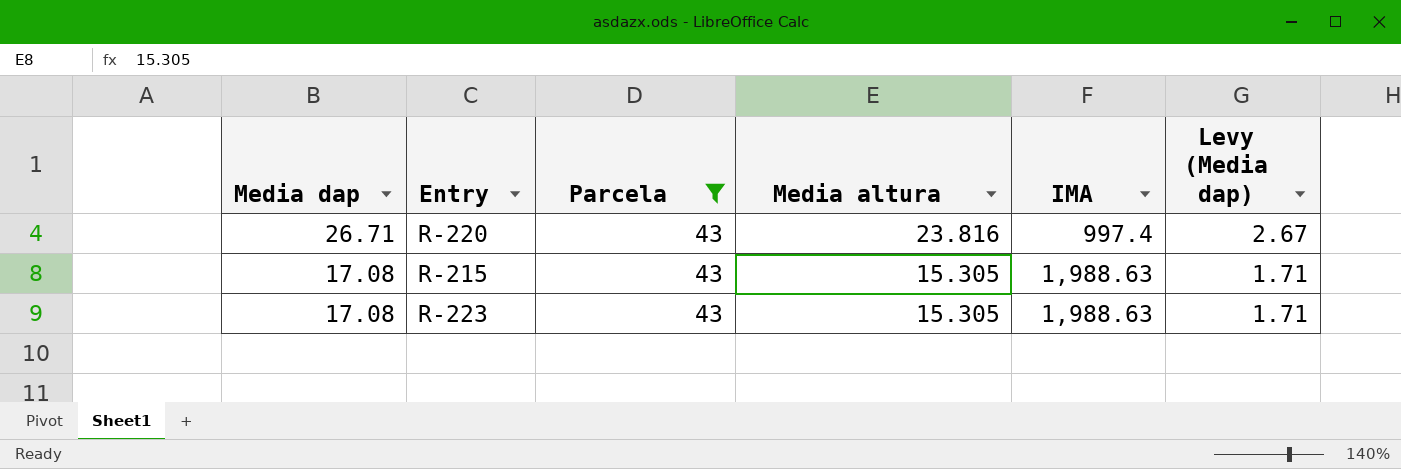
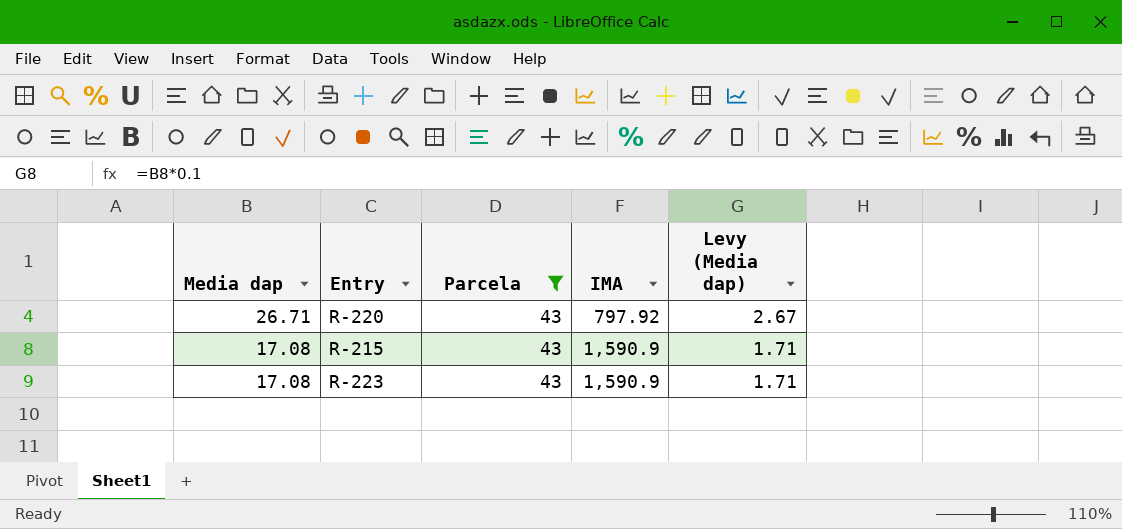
column Media altura | position: 4 -> none
R-220 | IMA: 997.4 -> 797.92
R-215 | IMA: 1,988.63 -> 1,590.9
R-223 | IMA: 1,988.63 -> 1,590.9

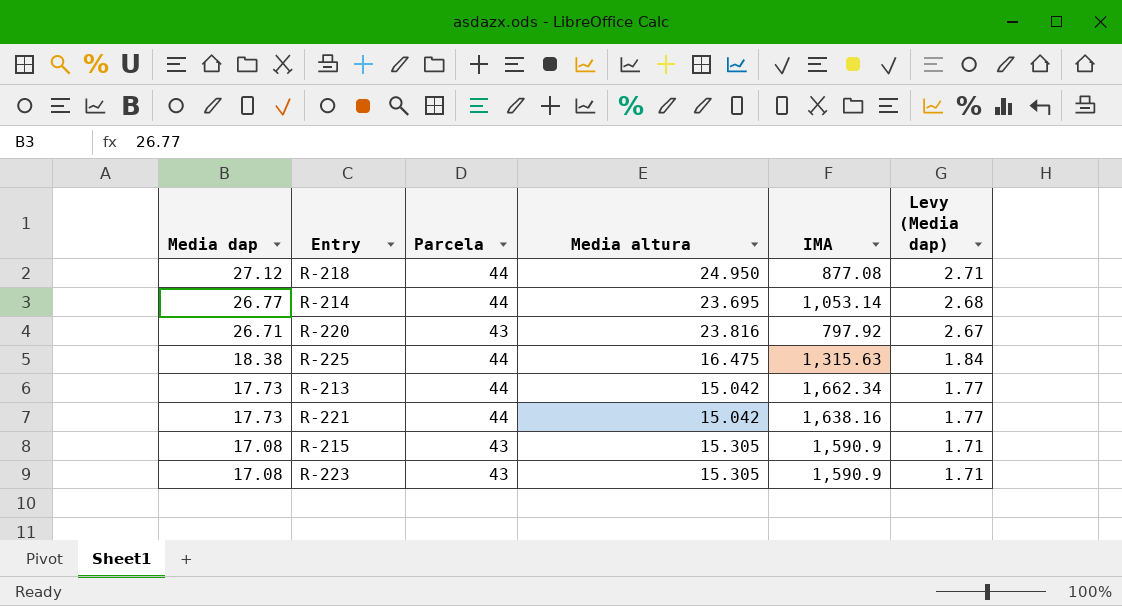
filter: Parcela = 43 -> none
column Media altura | position: none -> 4

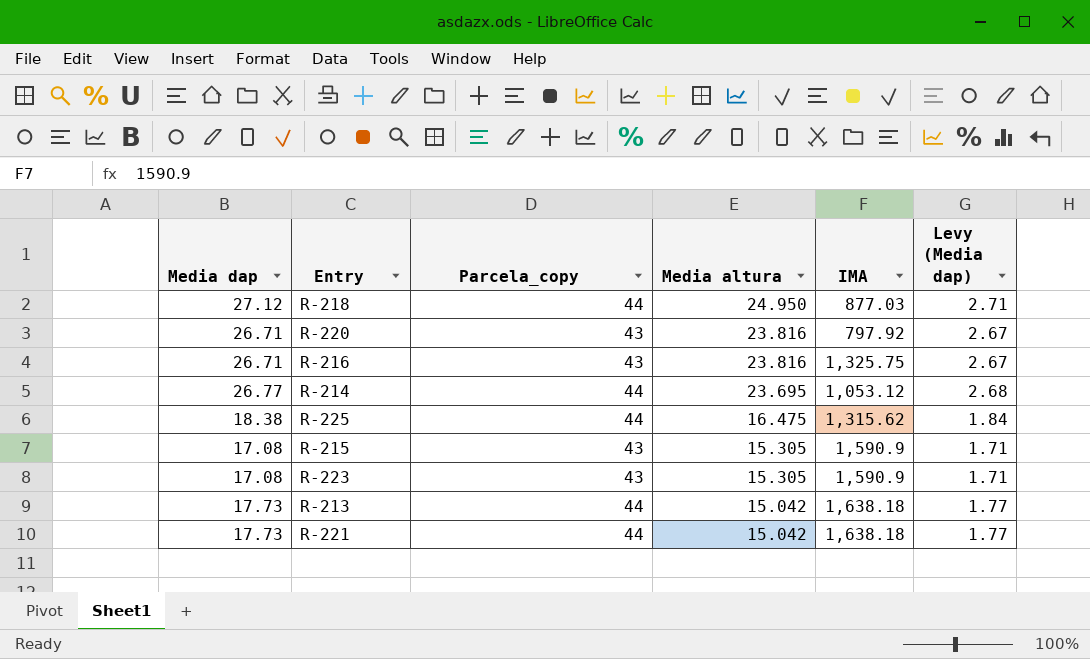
row order: Media dap descending -> Media altura descending
column name: Parcela -> Parcela_copy
R-218 | IMA: 877.08 -> 877.03
row R-216: none -> 26.71 | 43 | 23.816 | 1,325.75 | 2.67
R-214 | IMA: 1,053.14 -> 1,053.12
R-225 | IMA: 1,315.63 -> 1,315.62
R-213 | IMA: 1,662.34 -> 1,638.18
R-221 | IMA: 1,638.16 -> 1,638.18

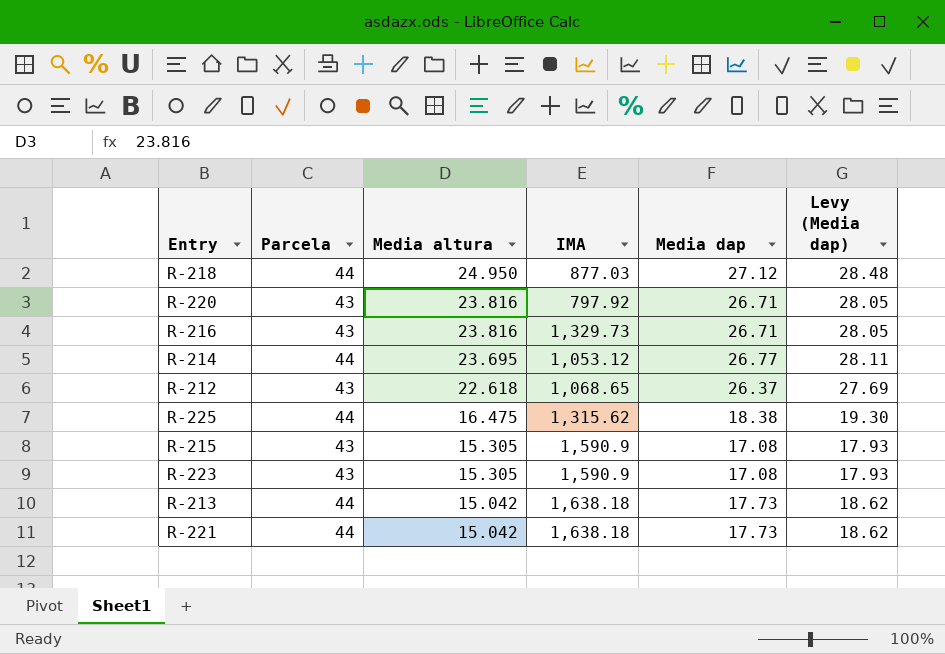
column name: Parcela_copy -> Parcela
column Media dap | position: 1 -> 5
column Levy (Media dap) | formula: [Media dap] * 0.1 -> [Media dap] * 1.05
R-216 | IMA: 1,325.75 -> 1,329.73
row R-212: none -> 43 | 22.618 | 1,068.65 | 26.37 | 27.69

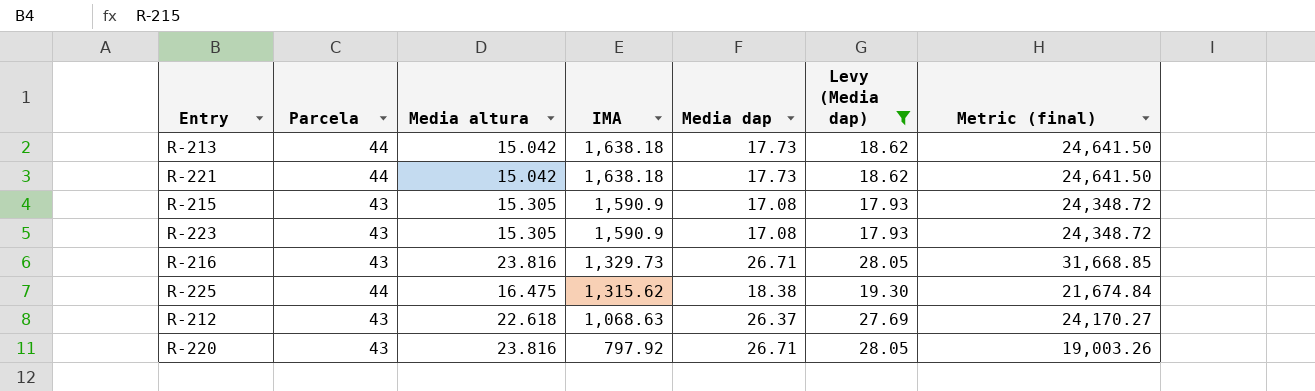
filter: none -> Levy (Media dap) <= 28.05
row order: Media altura descending -> IMA descending
column Metric (final) | formula: none -> [Media altura] * [IMA]
R-212 | IMA: 1,068.65 -> 1,068.63

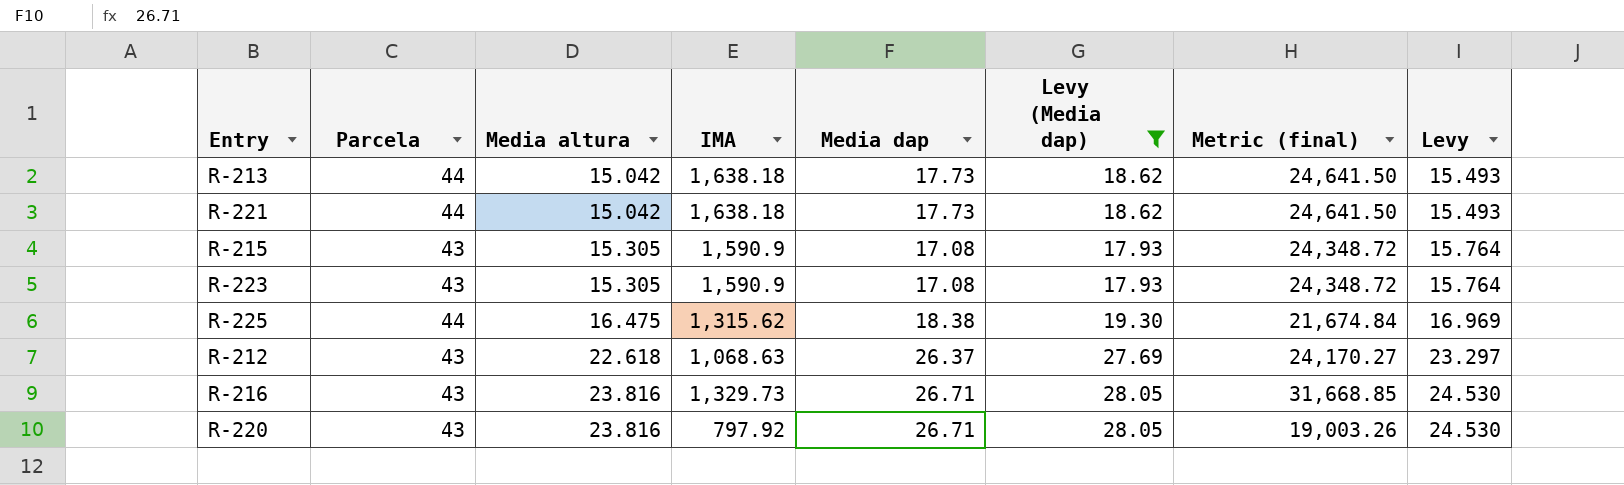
row order: IMA descending -> Media altura ascending
column Levy | formula: none -> [Media altura] * 1.03

